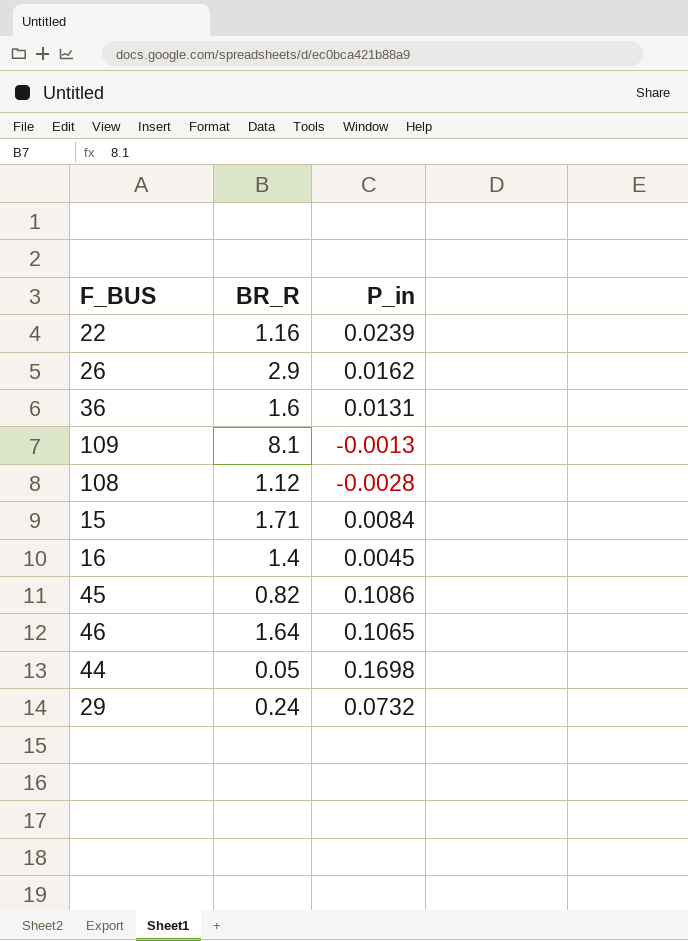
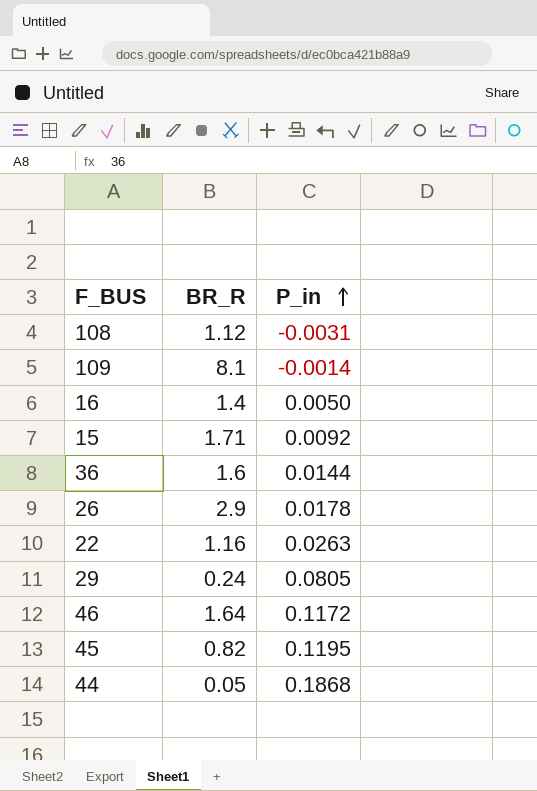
row order: none -> P_in ascending
108 | P_in: -0.0028 -> -0.0031
109 | P_in: -0.0013 -> -0.0014
16 | P_in: 0.0045 -> 0.0050
15 | P_in: 0.0084 -> 0.0092
36 | P_in: 0.0131 -> 0.0144
26 | P_in: 0.0162 -> 0.0178
22 | P_in: 0.0239 -> 0.0263
29 | P_in: 0.0732 -> 0.0805
46 | P_in: 0.1065 -> 0.1172
45 | P_in: 0.1086 -> 0.1195
44 | P_in: 0.1698 -> 0.1868

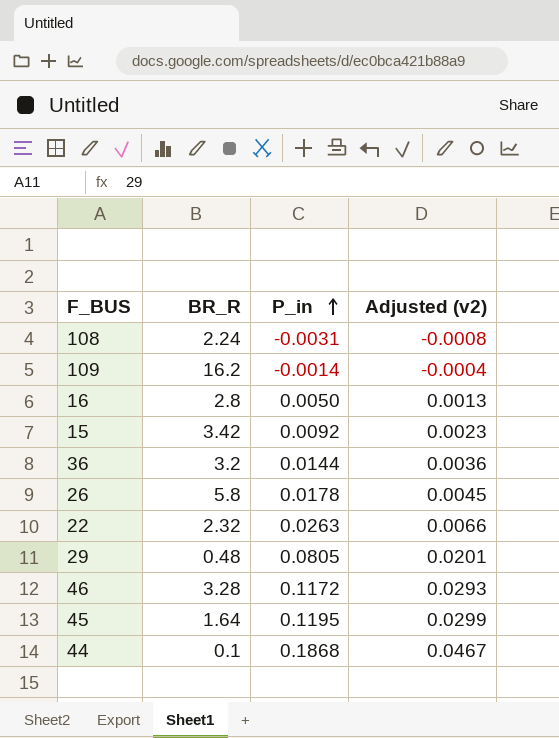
column Adjusted (v2) | formula: none -> [P_in] * 0.25
108 | BR_R: 1.12 -> 2.24
109 | BR_R: 8.1 -> 16.2
16 | BR_R: 1.4 -> 2.8
15 | BR_R: 1.71 -> 3.42
36 | BR_R: 1.6 -> 3.2
26 | BR_R: 2.9 -> 5.8
22 | BR_R: 1.16 -> 2.32
29 | BR_R: 0.24 -> 0.48
46 | BR_R: 1.64 -> 3.28
45 | BR_R: 0.82 -> 1.64
44 | BR_R: 0.05 -> 0.1

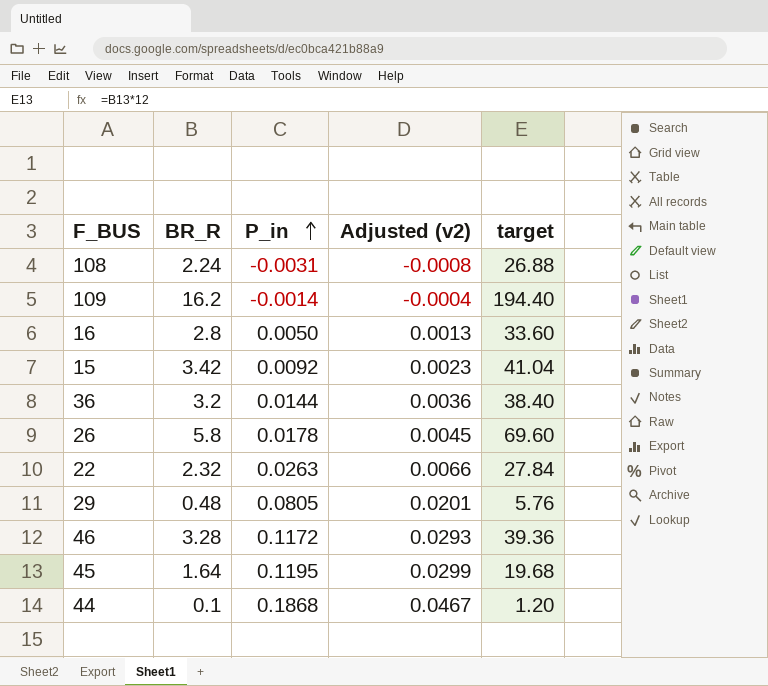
column target | formula: none -> [BR_R] * 12

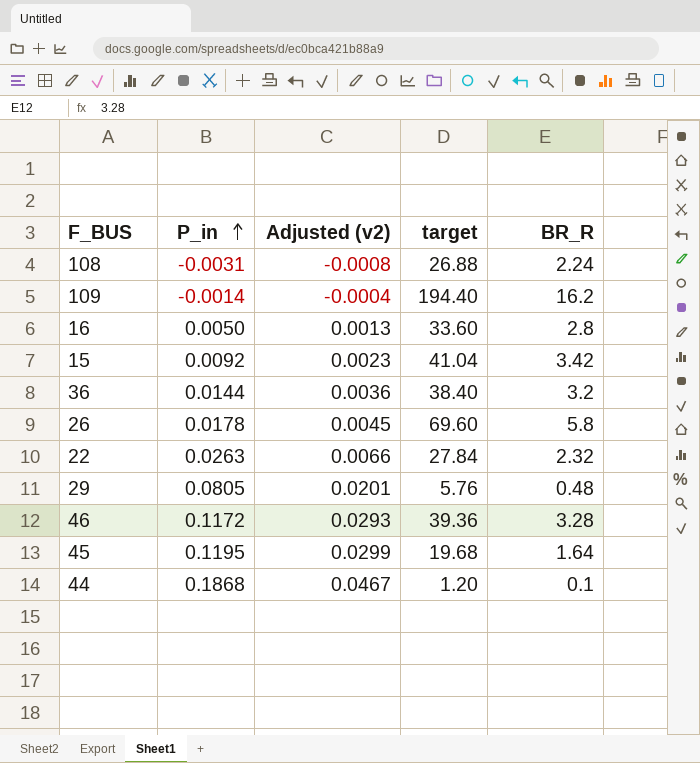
column BR_R | position: 2 -> 5

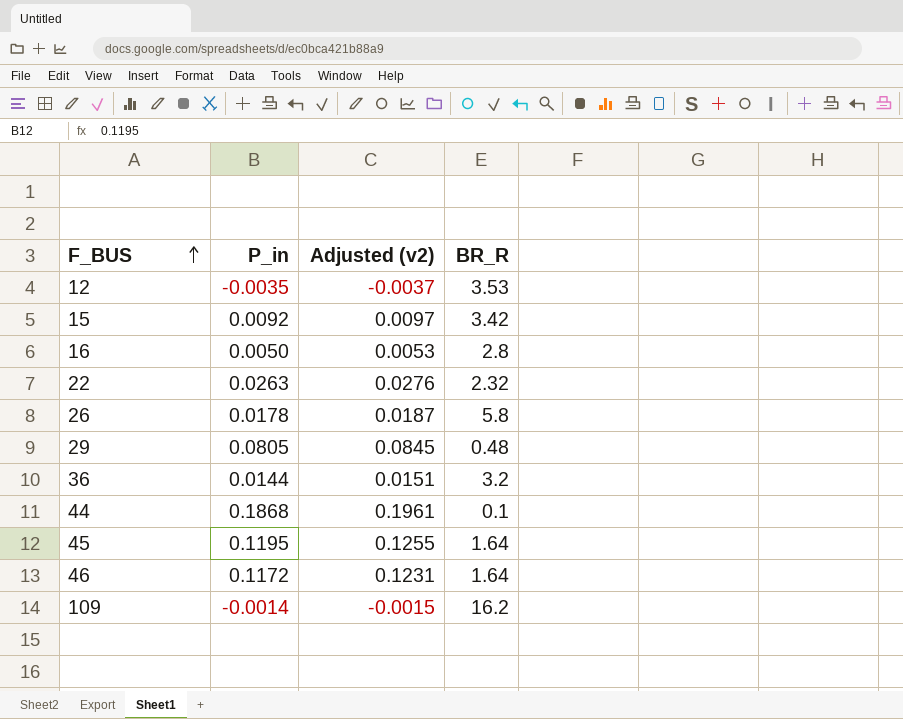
row order: P_in ascending -> F_BUS ascending
column target | formula: [BR_R] * 12 -> none
column Adjusted (v2) | formula: [P_in] * 0.25 -> [P_in] * 1.05
row 108: -0.0031 | -0.0008 | 26.88 | 2.24 -> none
row 12: none -> -0.0035 | -0.0037 | 3.53
46 | BR_R: 3.28 -> 1.64

